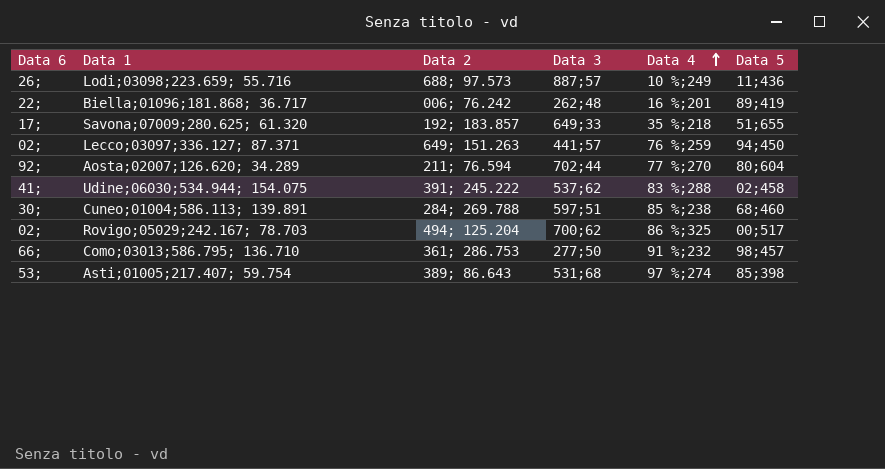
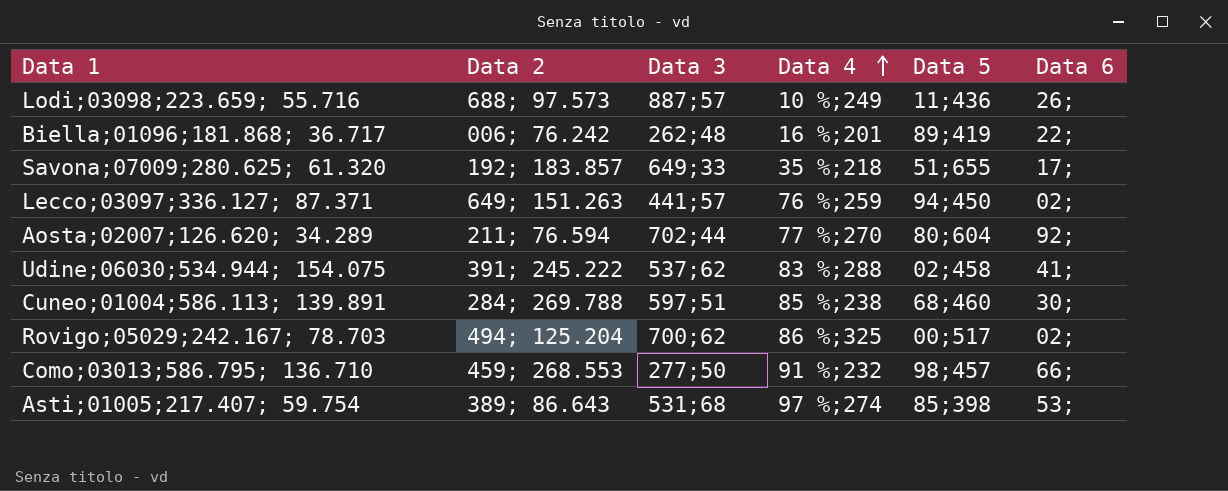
column Data 6 | position: 1 -> 6
Como;03013;586.795; 136.710 | Data 2: 361; 286.753 -> 459; 268.553

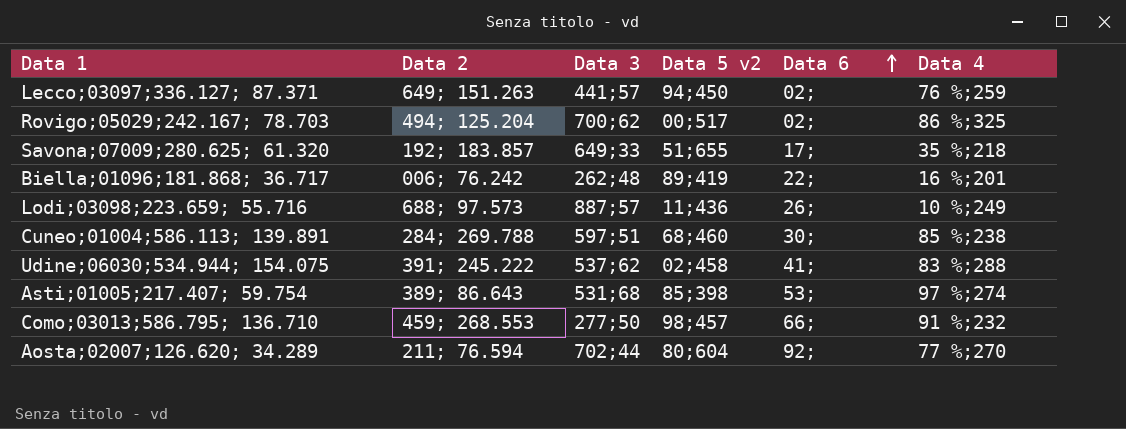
row order: Data 4 ascending -> Data 6 ascending
column name: Data 5 -> Data 5 v2
column Data 4 | position: 4 -> 6

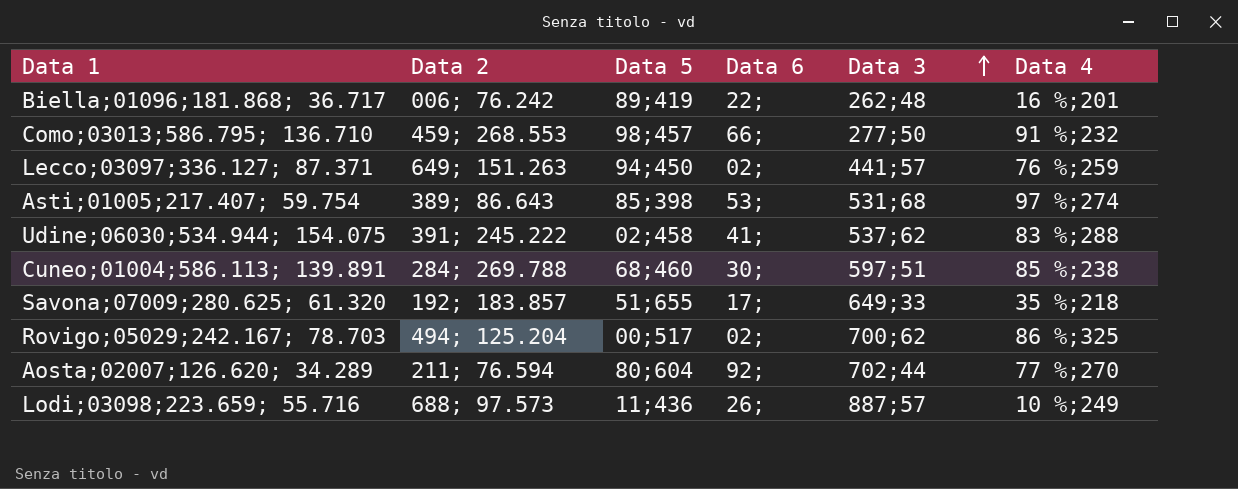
row order: Data 6 ascending -> Data 3 ascending
column name: Data 5 v2 -> Data 5
column Data 3 | position: 3 -> 5

